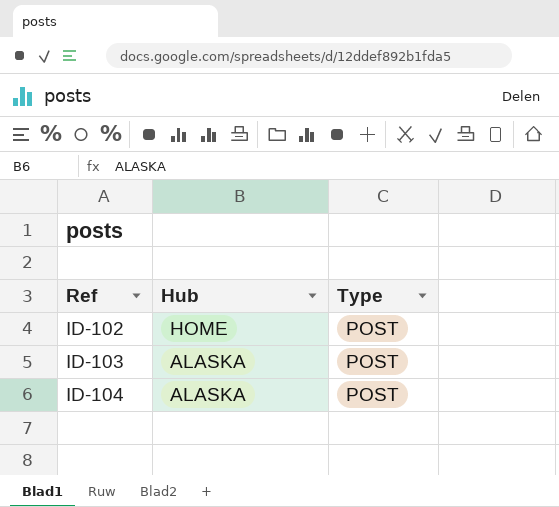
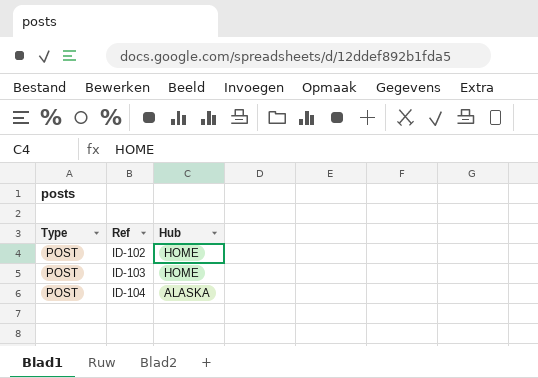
column Type | position: 3 -> 1
ID-103 | Hub: ALASKA -> HOME

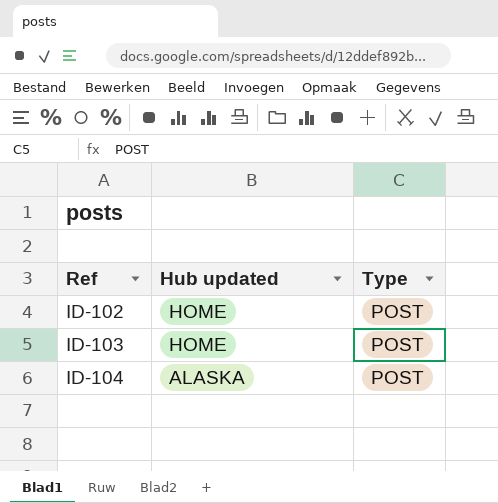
column name: Hub -> Hub updated
column Type | position: 1 -> 3

